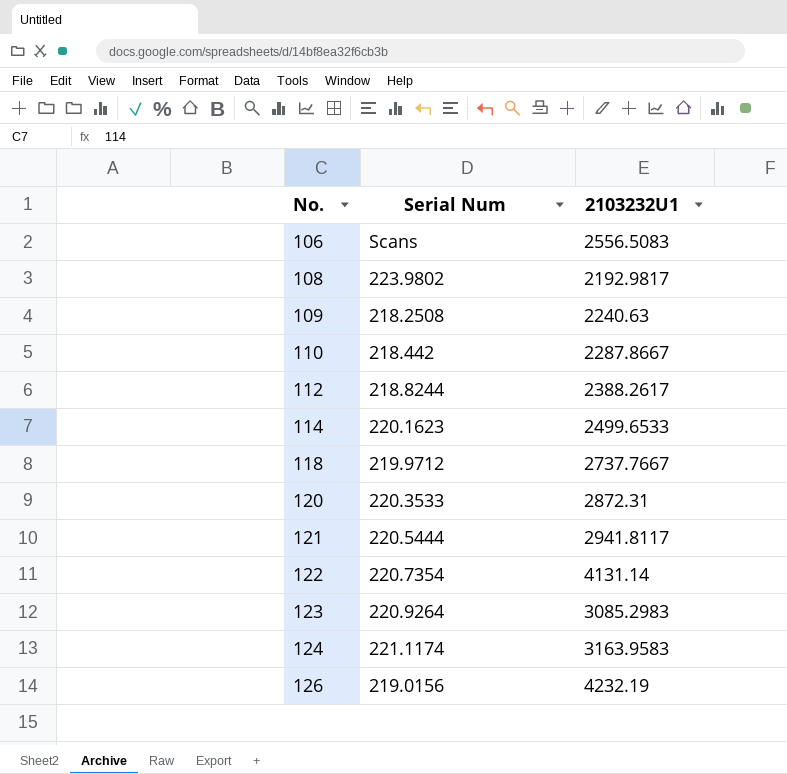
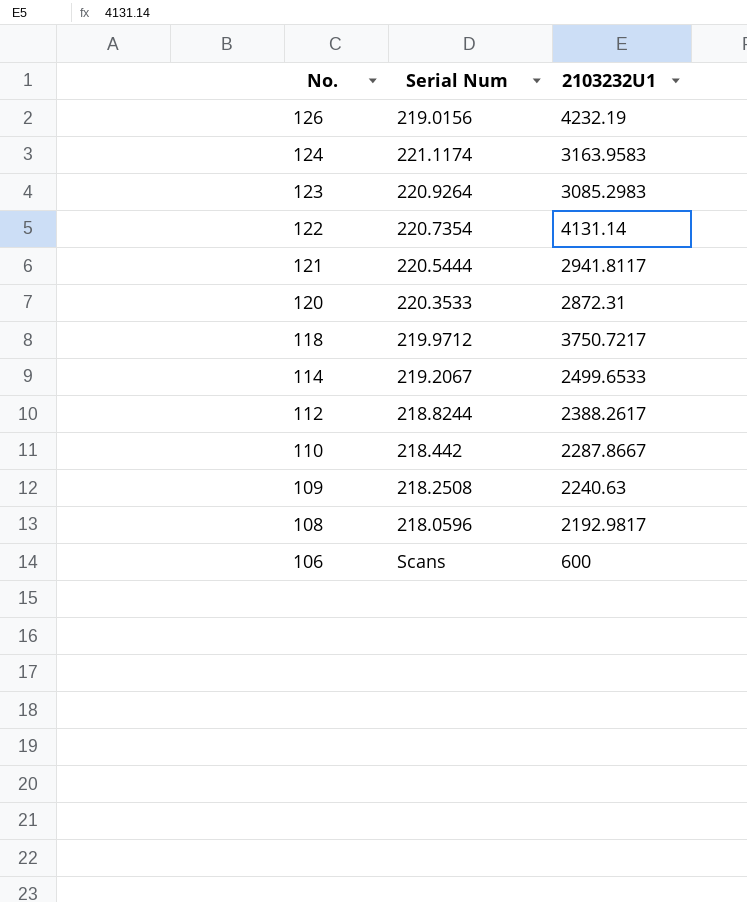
row order: No. ascending -> No. descending
118 | 2103232U1: 2737.7667 -> 3750.7217
114 | Serial Num: 220.1623 -> 219.2067
108 | Serial Num: 223.9802 -> 218.0596
106 | 2103232U1: 2556.5083 -> 600

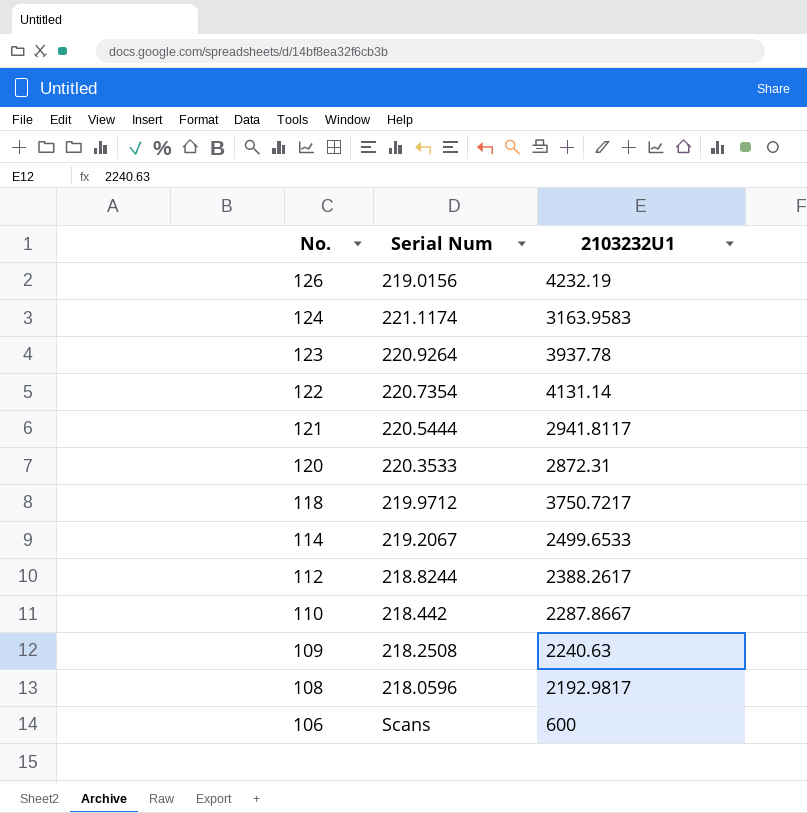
123 | 2103232U1: 3085.2983 -> 3937.78

